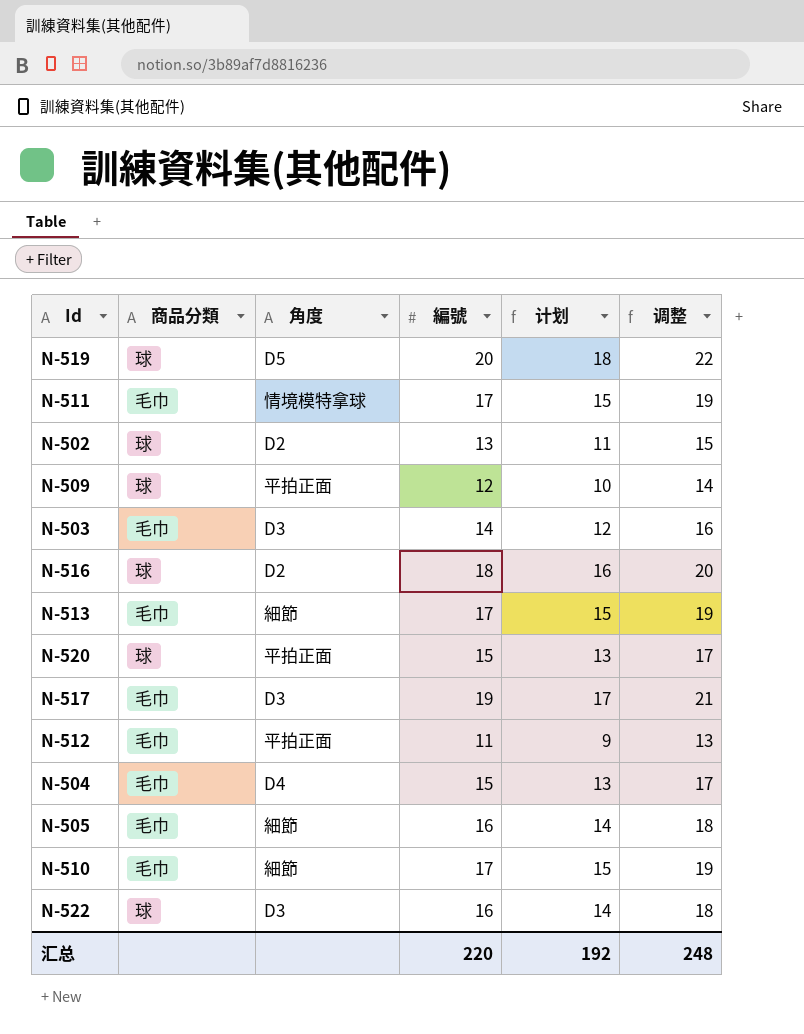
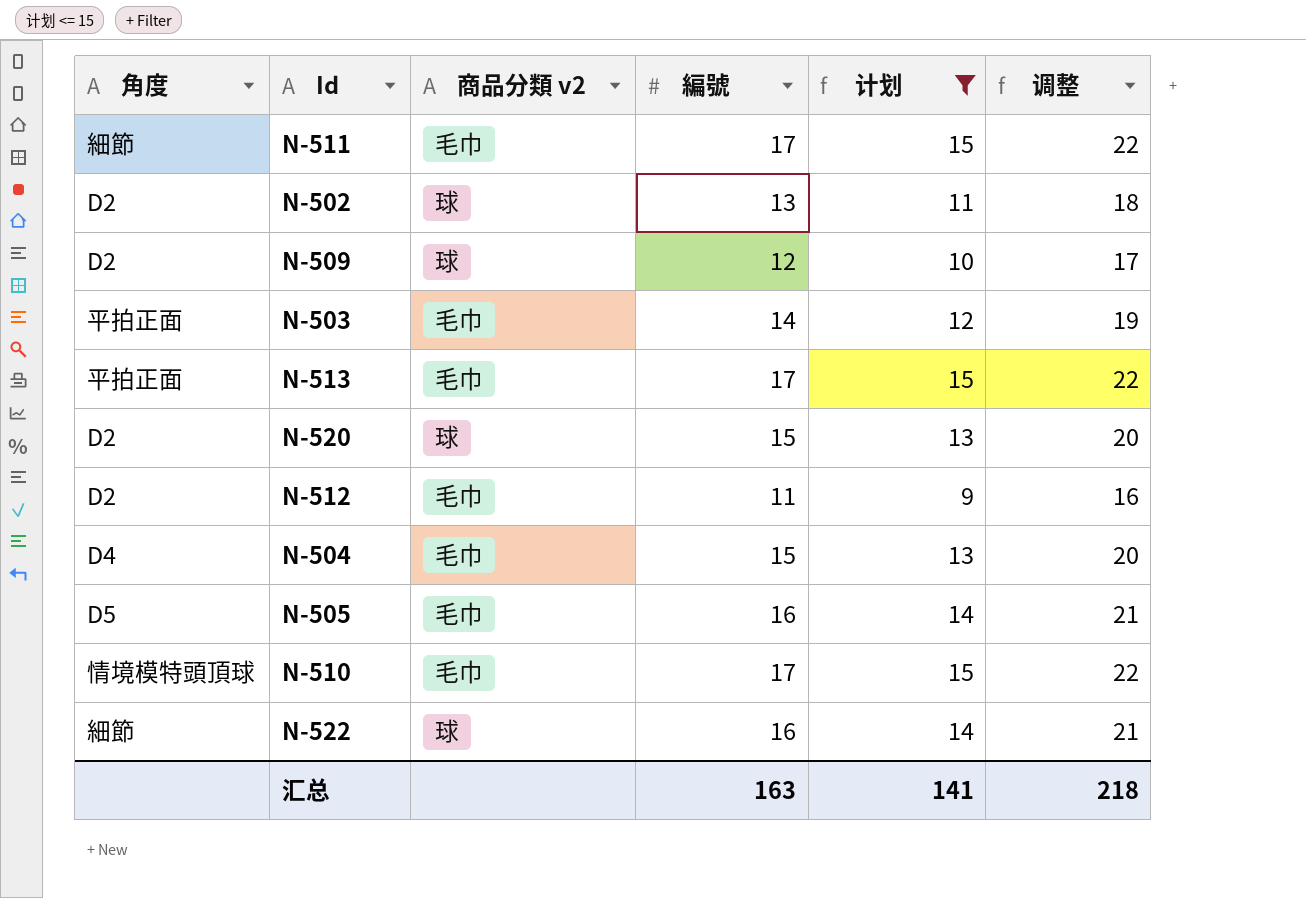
filter: none -> 计划 <= 15
column 角度 | position: 3 -> 1
column name: 商品分類 -> 商品分類 v2
column 调整 | formula: [編號] + 2 -> [編號] + 5
N-511 | 角度: 情境模特拿球 -> 細節
N-509 | 角度: 平拍正面 -> D2
N-503 | 角度: D3 -> 平拍正面
N-513 | 角度: 細節 -> 平拍正面
N-520 | 角度: 平拍正面 -> D2
N-512 | 角度: 平拍正面 -> D2
N-505 | 角度: 細節 -> D5
N-510 | 角度: 細節 -> 情境模特頭頂球
N-522 | 角度: D3 -> 細節
汇总 | 編號: 220 -> 163
汇总 | 计划: 192 -> 141
汇总 | 调整: 248 -> 218

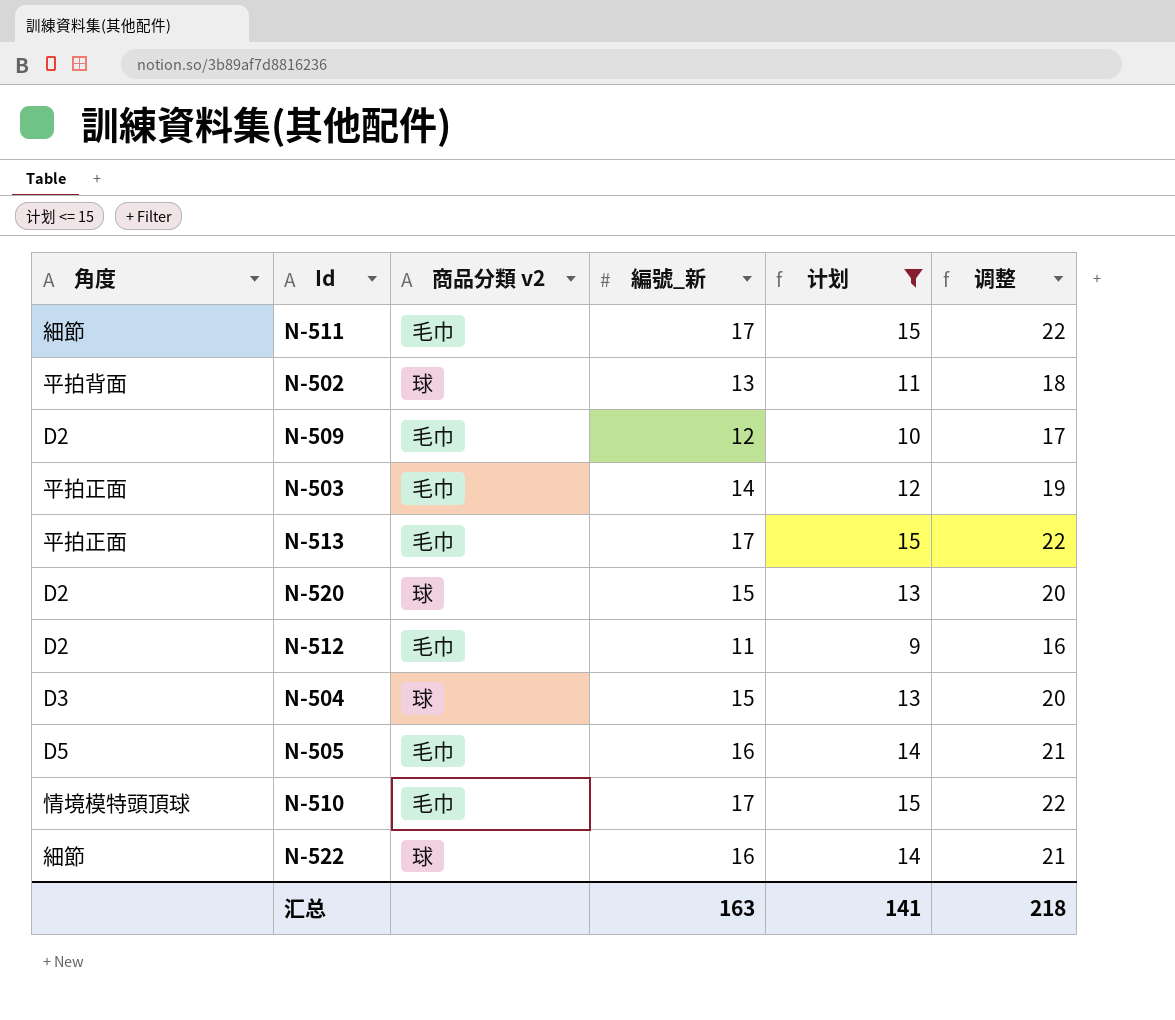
column name: 編號 -> 編號_新
N-502 | 角度: D2 -> 平拍背面
N-509 | 商品分類 v2: 球 -> 毛巾
N-504 | 角度: D4 -> D3
N-504 | 商品分類 v2: 毛巾 -> 球

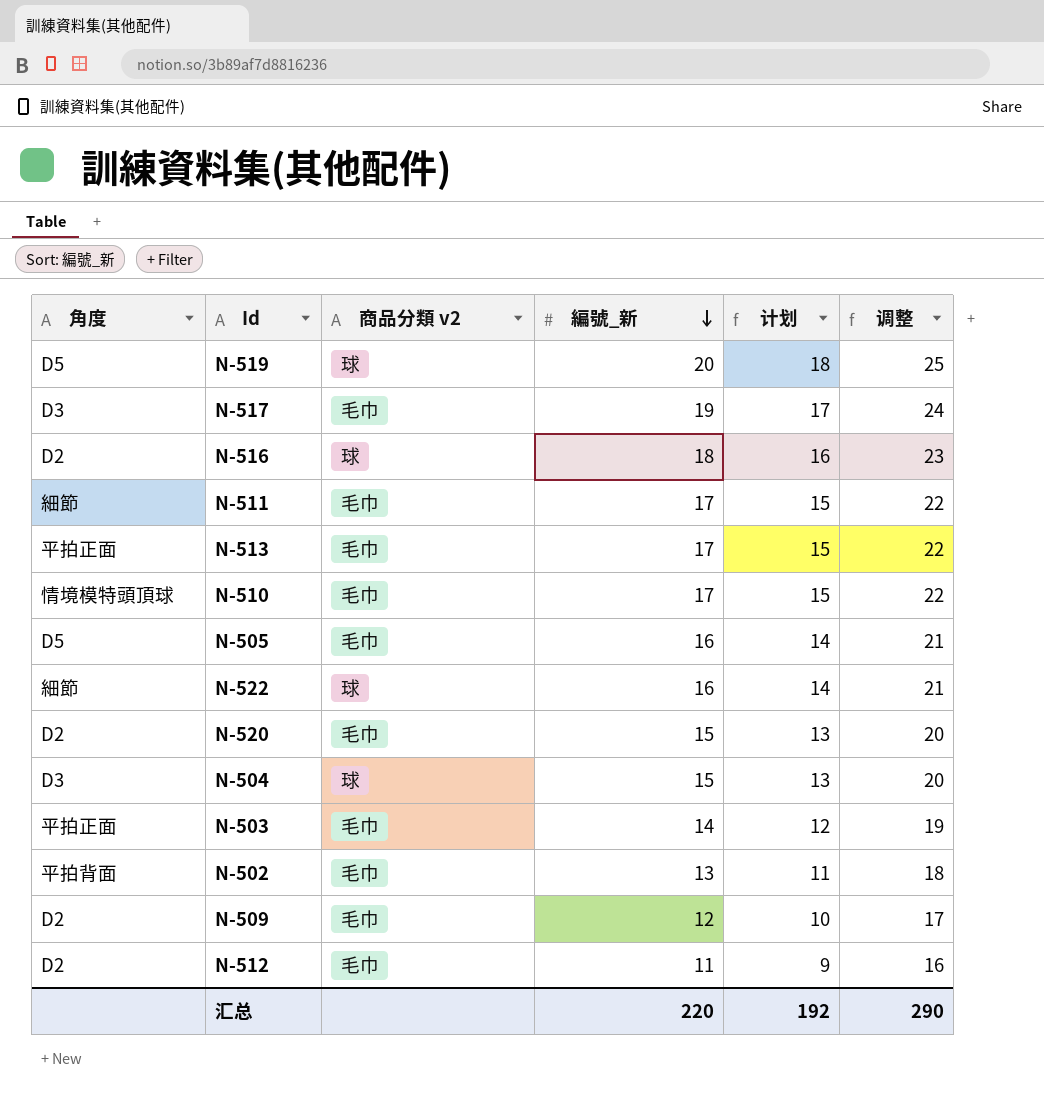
filter: 计划 <= 15 -> none
row order: none -> 編號_新 descending
N-520 | 商品分類 v2: 球 -> 毛巾
N-502 | 商品分類 v2: 球 -> 毛巾
汇总 | 編號_新: 163 -> 220
汇总 | 计划: 141 -> 192
汇总 | 调整: 218 -> 290

